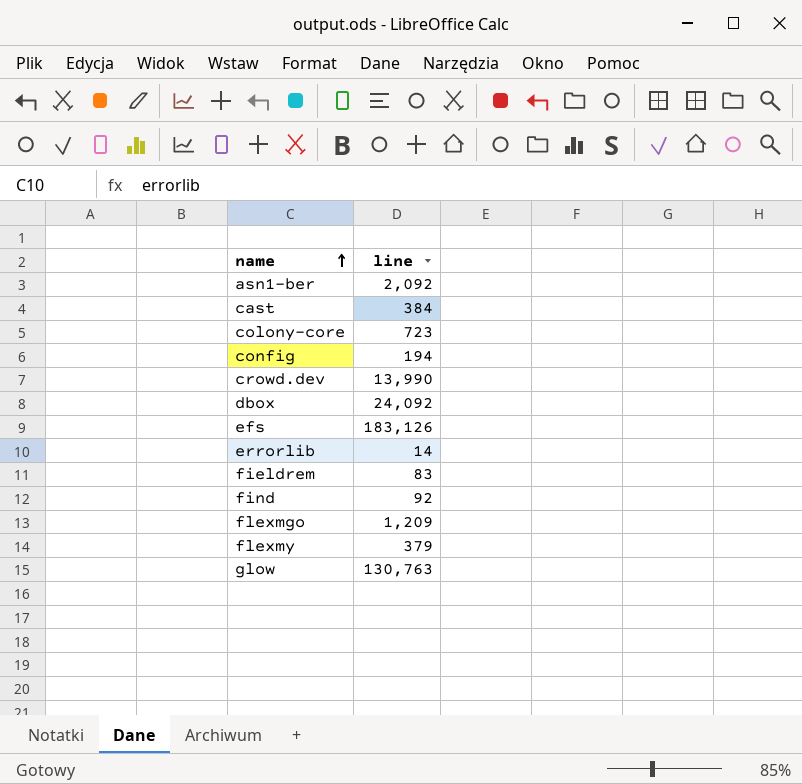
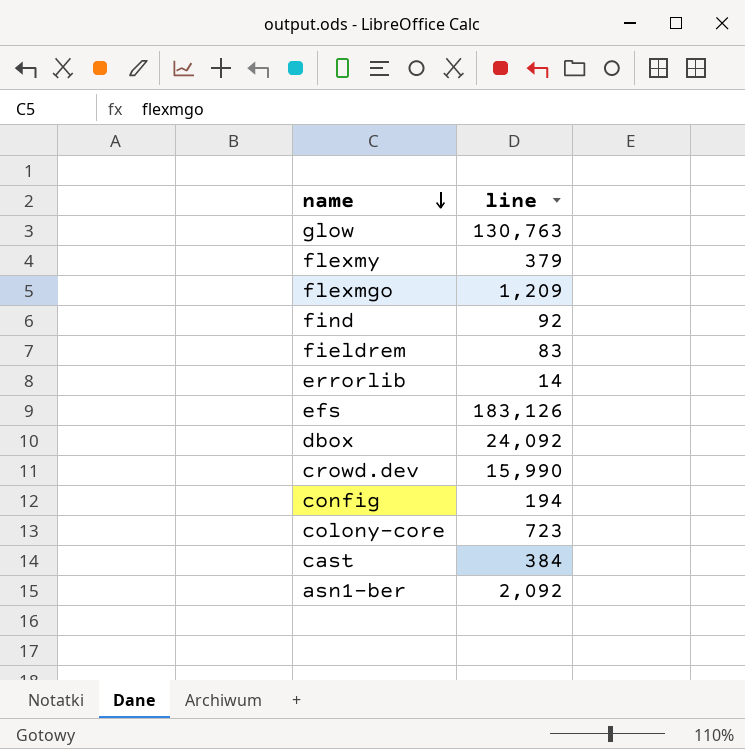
row order: name ascending -> name descending
crowd.dev | line: 13,990 -> 15,990

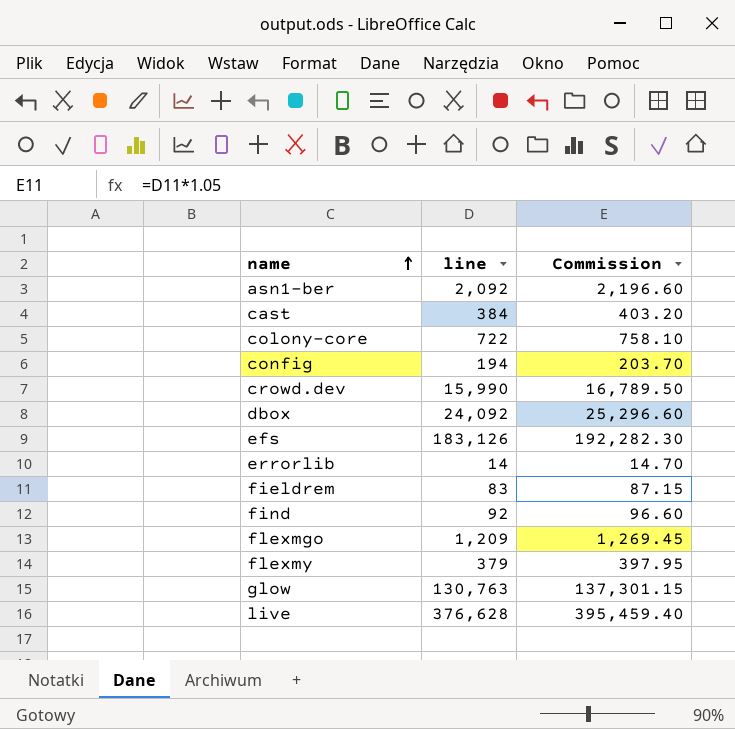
row order: name descending -> name ascending
column Commission | formula: none -> [line] * 1.05
colony-core | line: 723 -> 722
row live: none -> 376,628 | 395,459.40

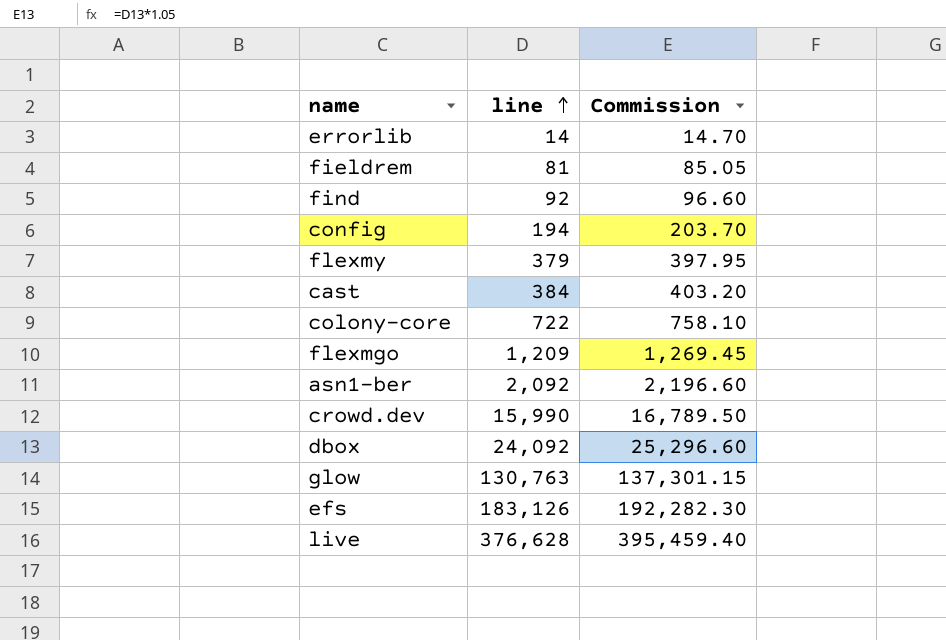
row order: name ascending -> line ascending
fieldrem | line: 83 -> 81
fieldrem | Commission: 87.15 -> 85.05

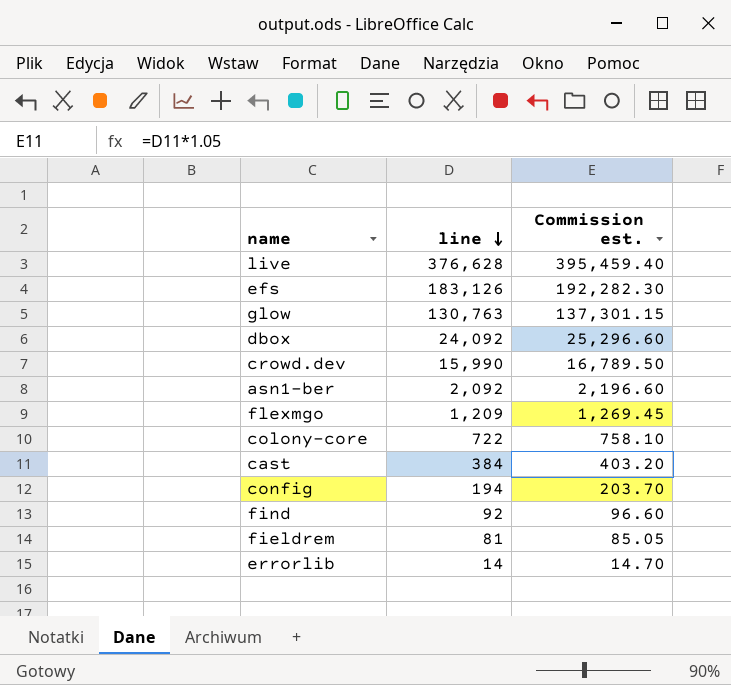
row order: line ascending -> line descending
column name: Commission -> Commission est.
row flexmy: 379 | 397.95 -> none

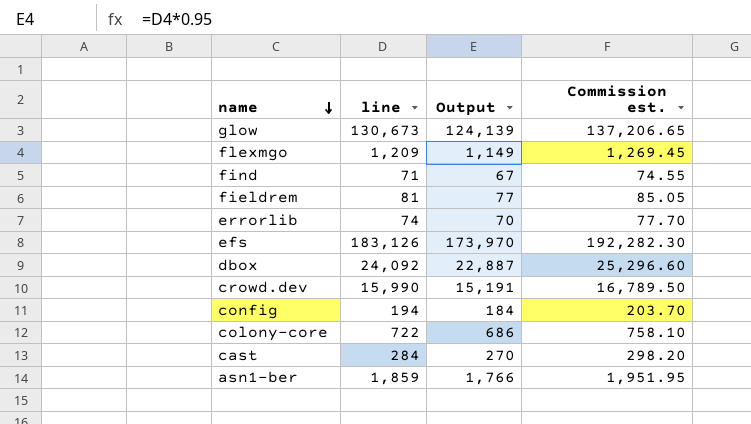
row order: line descending -> name descending
column Output | formula: none -> [line] * 0.95
row live: 376,628 | 395,459.40 -> none
glow | line: 130,763 -> 130,673
glow | Commission est.: 137,301.15 -> 137,206.65
find | line: 92 -> 71
find | Commission est.: 96.60 -> 74.55
errorlib | line: 14 -> 74
errorlib | Commission est.: 14.70 -> 77.70
cast | line: 384 -> 284
cast | Commission est.: 403.20 -> 298.20
asn1-ber | line: 2,092 -> 1,859
asn1-ber | Commission est.: 2,196.60 -> 1,951.95

